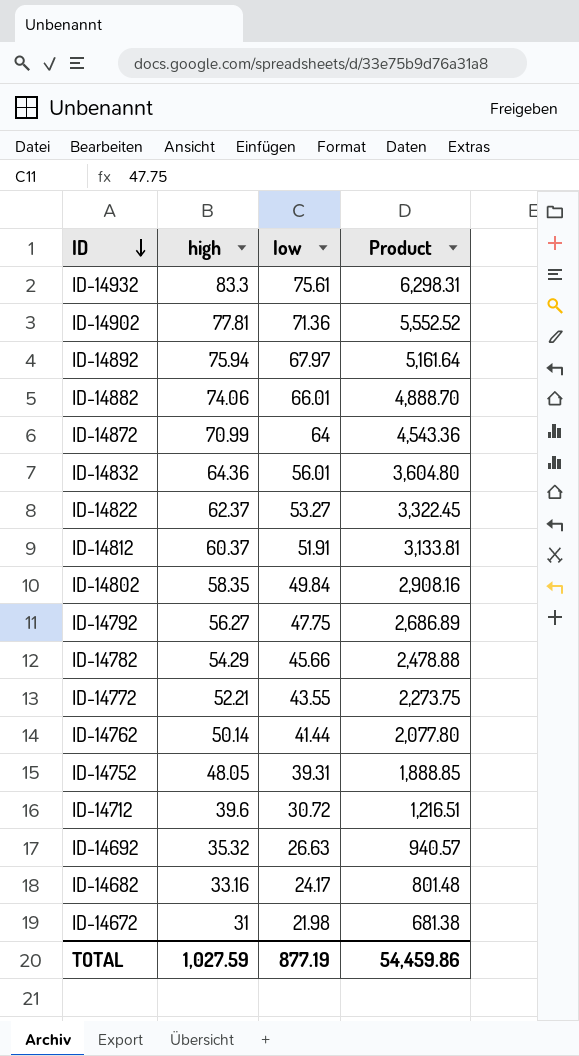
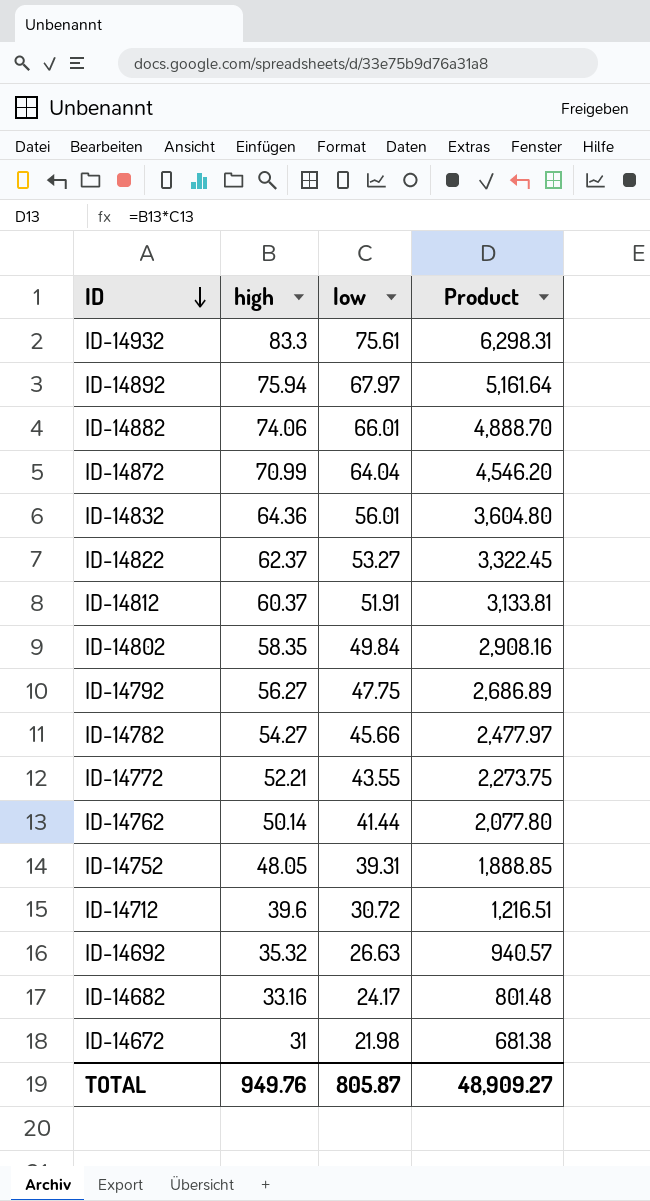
row ID-14902: 77.81 | 71.36 | 5,552.52 -> none
ID-14872 | low: 64 -> 64.04
ID-14872 | Product: 4,543.36 -> 4,546.20
ID-14782 | high: 54.29 -> 54.27
ID-14782 | Product: 2,478.88 -> 2,477.97
TOTAL | high: 1,027.59 -> 949.76
TOTAL | low: 877.19 -> 805.87
TOTAL | Product: 54,459.86 -> 48,909.27

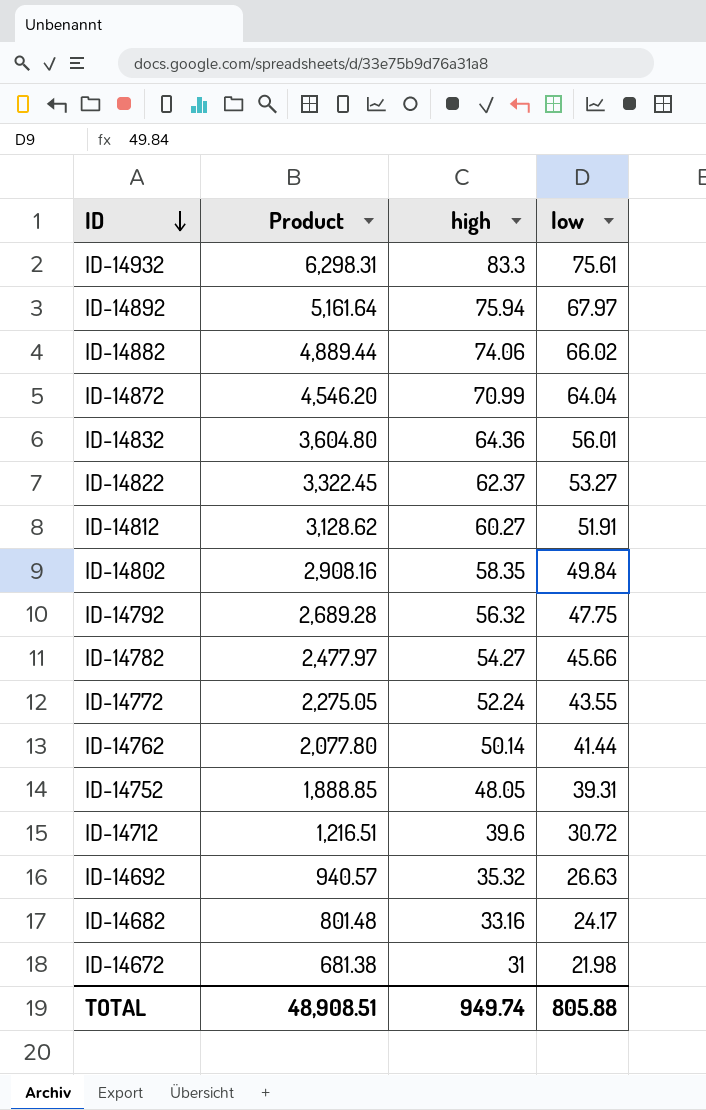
column Product | position: 4 -> 2
ID-14882 | Product: 4,888.70 -> 4,889.44
ID-14882 | low: 66.01 -> 66.02
ID-14812 | Product: 3,133.81 -> 3,128.62
ID-14812 | high: 60.37 -> 60.27
ID-14792 | Product: 2,686.89 -> 2,689.28
ID-14792 | high: 56.27 -> 56.32
ID-14772 | Product: 2,273.75 -> 2,275.05
ID-14772 | high: 52.21 -> 52.24
TOTAL | Product: 48,909.27 -> 48,908.51
TOTAL | high: 949.76 -> 949.74
TOTAL | low: 805.87 -> 805.88

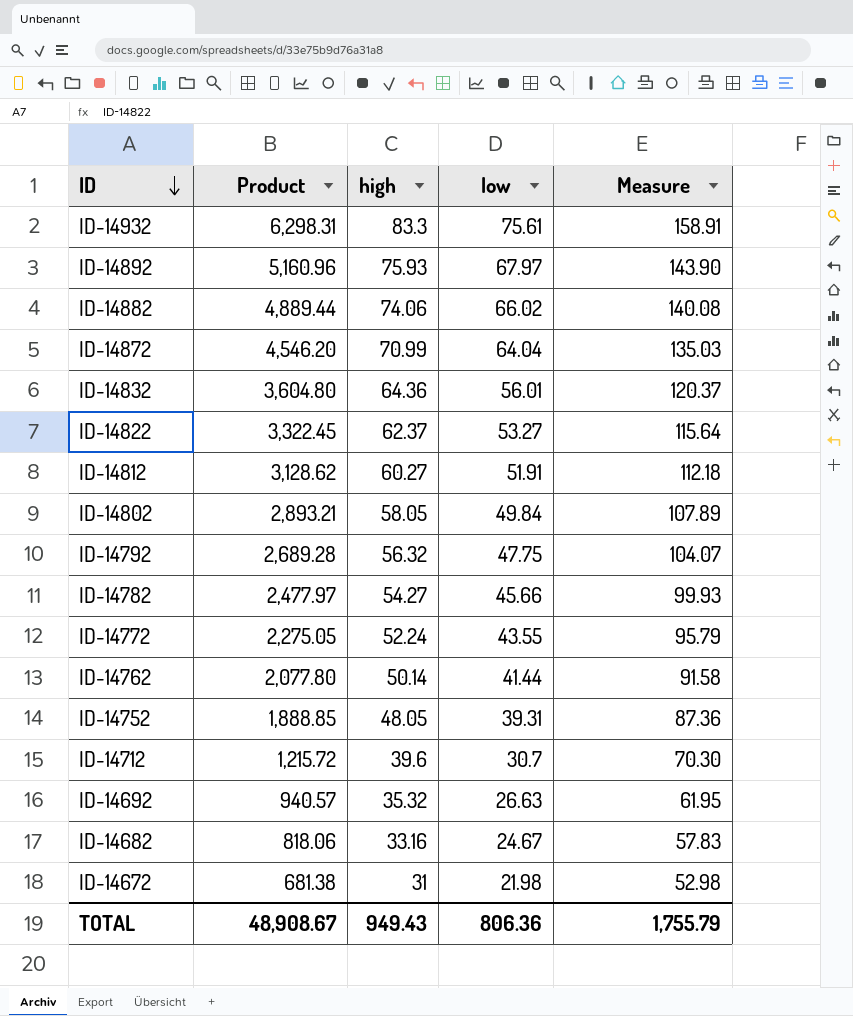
column Measure | formula: none -> [high] + [low]
ID-14892 | Product: 5,161.64 -> 5,160.96
ID-14892 | high: 75.94 -> 75.93
ID-14802 | Product: 2,908.16 -> 2,893.21
ID-14802 | high: 58.35 -> 58.05
ID-14712 | Product: 1,216.51 -> 1,215.72
ID-14712 | low: 30.72 -> 30.7
ID-14682 | Product: 801.48 -> 818.06
ID-14682 | low: 24.17 -> 24.67
TOTAL | Product: 48,908.51 -> 48,908.67
TOTAL | high: 949.74 -> 949.43
TOTAL | low: 805.88 -> 806.36

